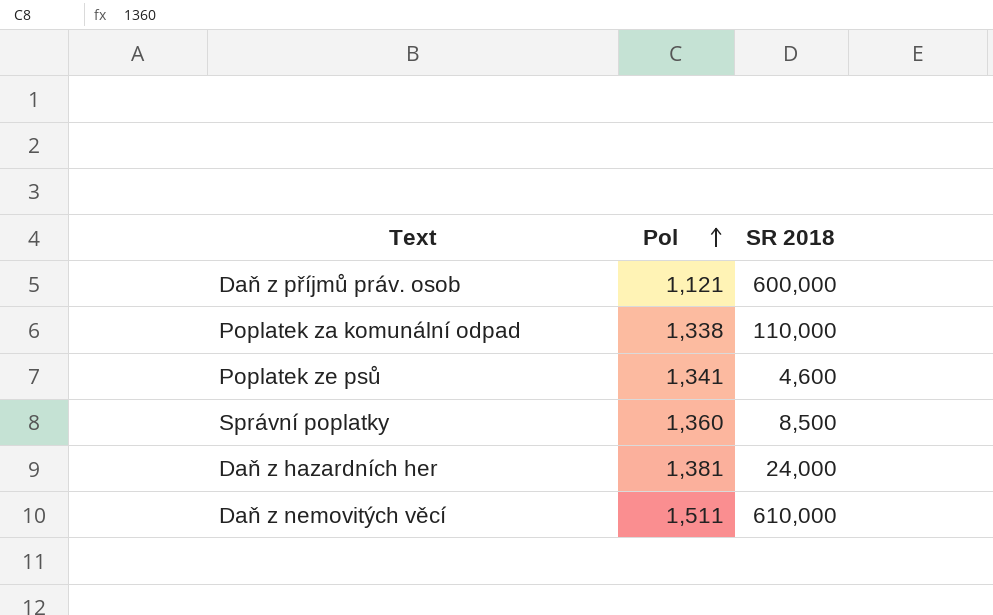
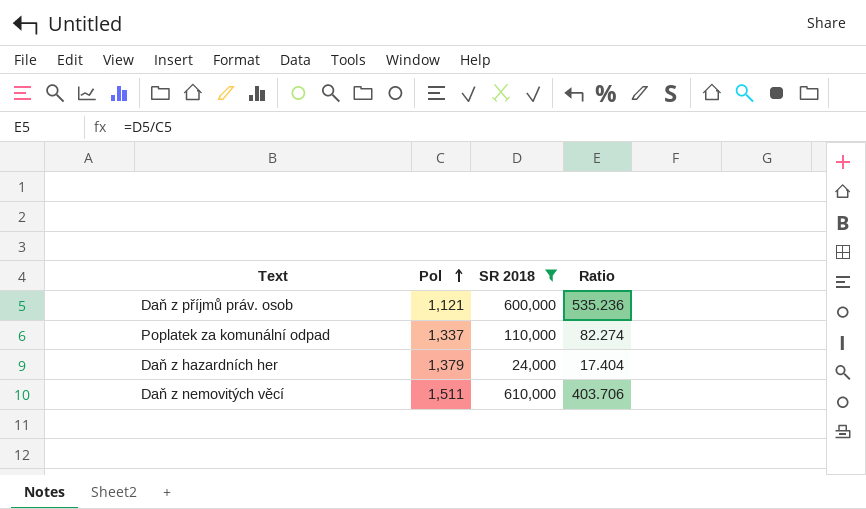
filter: none -> SR 2018 >= 24,000
column Ratio | formula: none -> [SR 2018] / [Pol]
Poplatek za komunální odpad | Pol: 1,338 -> 1,337
Daň z hazardních her | Pol: 1,381 -> 1,379

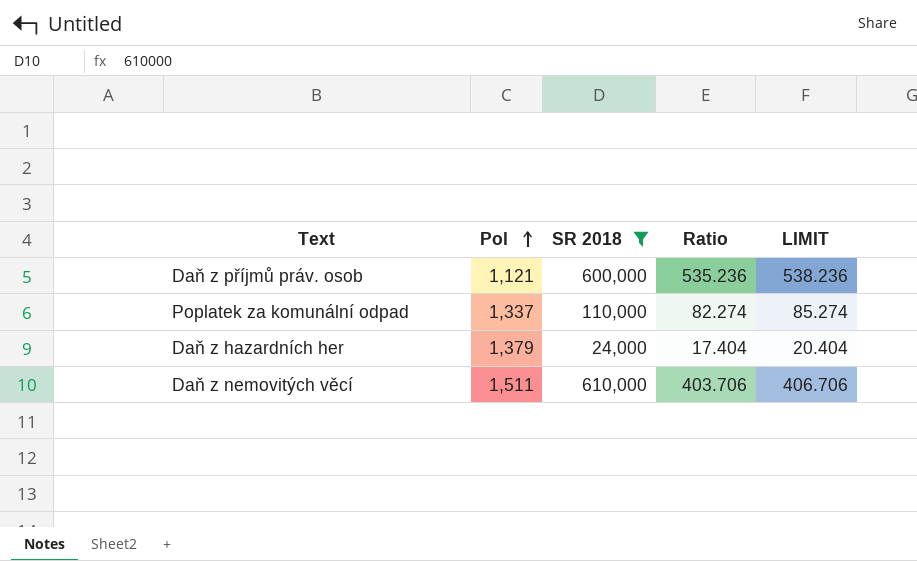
column LIMIT | formula: none -> [Ratio] + 3

